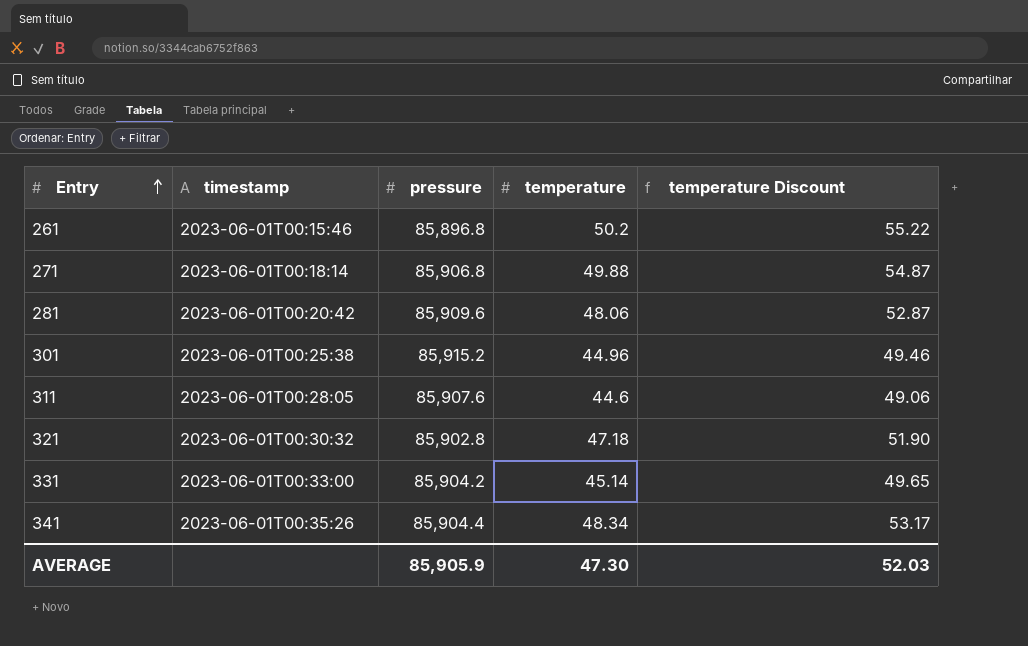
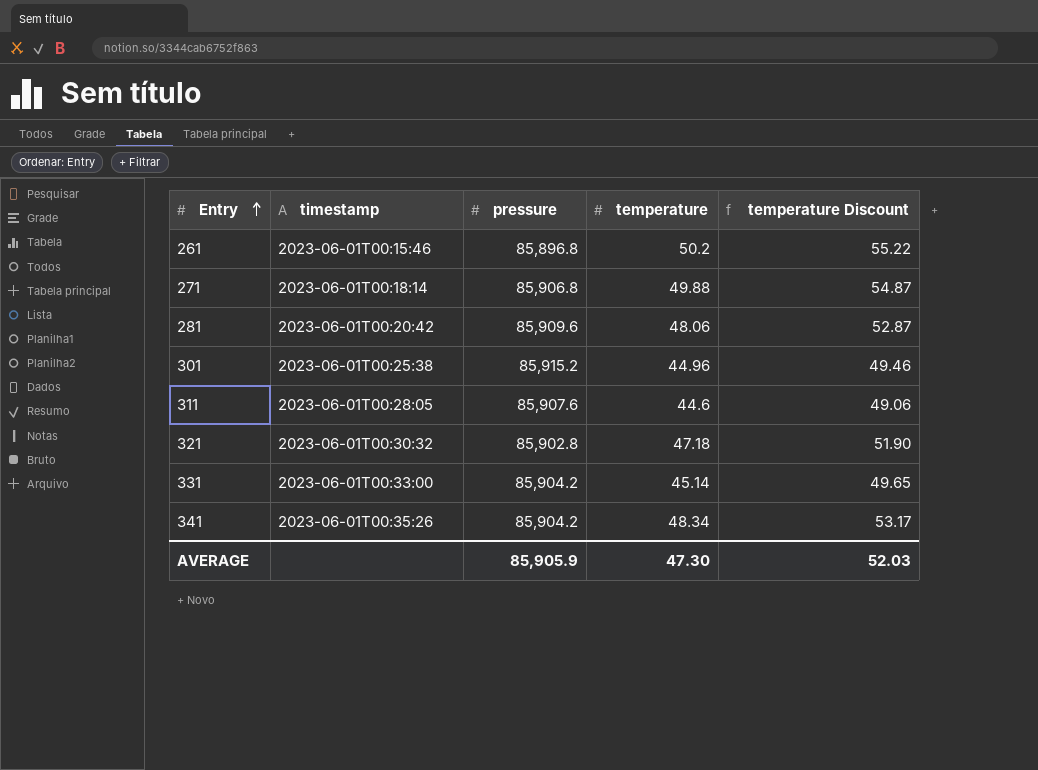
341 | pressure: 85,904.4 -> 85,904.2

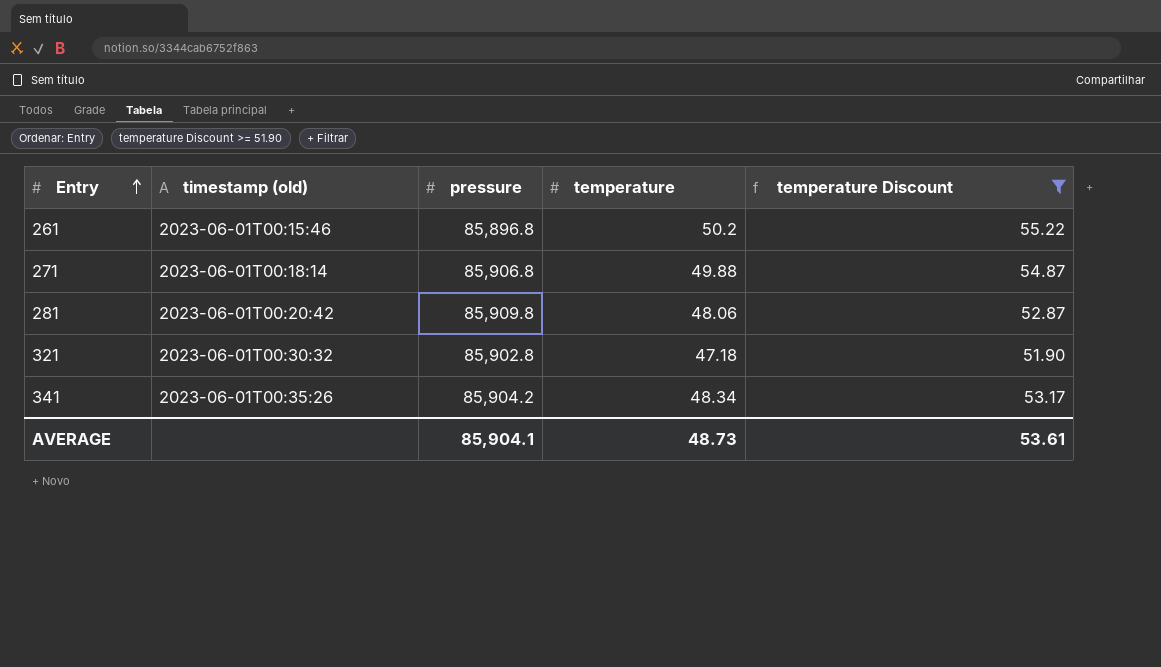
filter: none -> temperature Discount >= 51.90
column name: timestamp -> timestamp (old)
281 | pressure: 85,909.6 -> 85,909.8
AVERAGE | pressure: 85,905.9 -> 85,904.1
AVERAGE | temperature: 47.30 -> 48.73
AVERAGE | temperature Discount: 52.03 -> 53.61

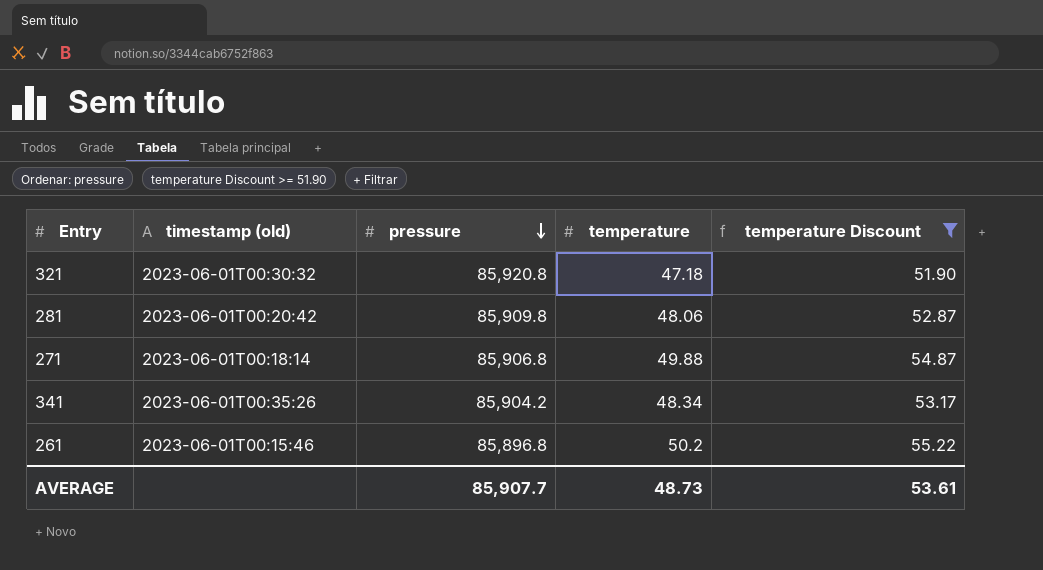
row order: Entry ascending -> pressure descending
321 | pressure: 85,902.8 -> 85,920.8
AVERAGE | pressure: 85,904.1 -> 85,907.7

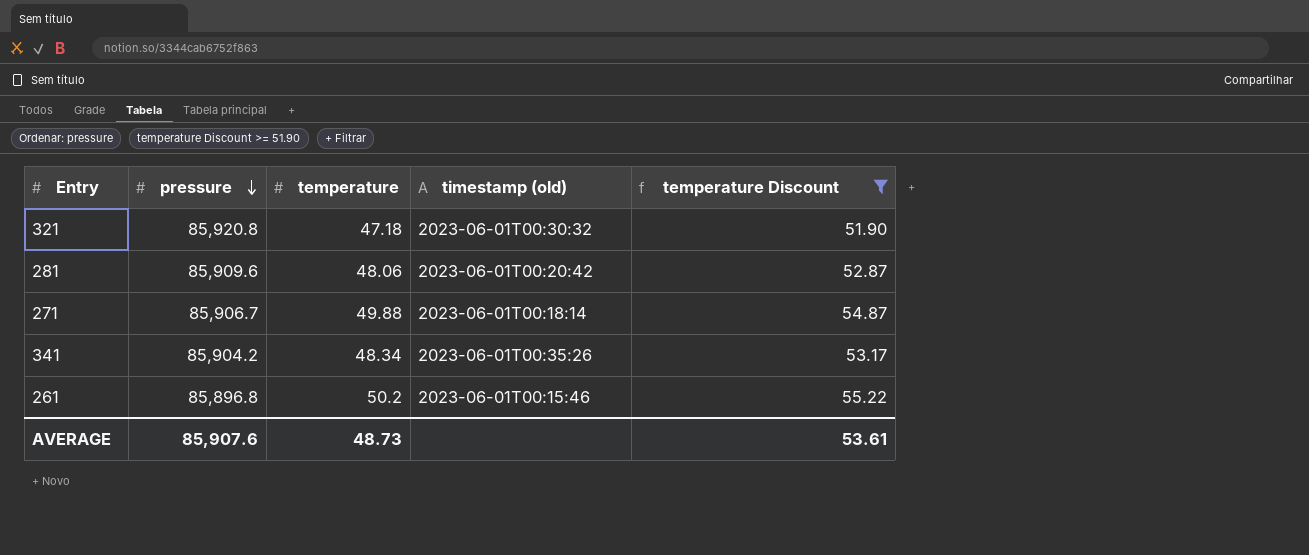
column timestamp (old) | position: 2 -> 4
281 | pressure: 85,909.8 -> 85,909.6
271 | pressure: 85,906.8 -> 85,906.7
AVERAGE | pressure: 85,907.7 -> 85,907.6

